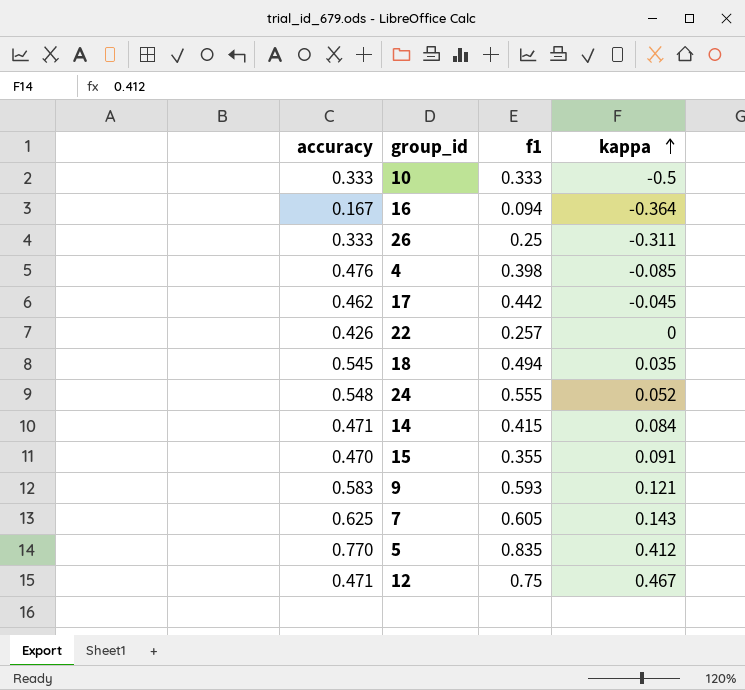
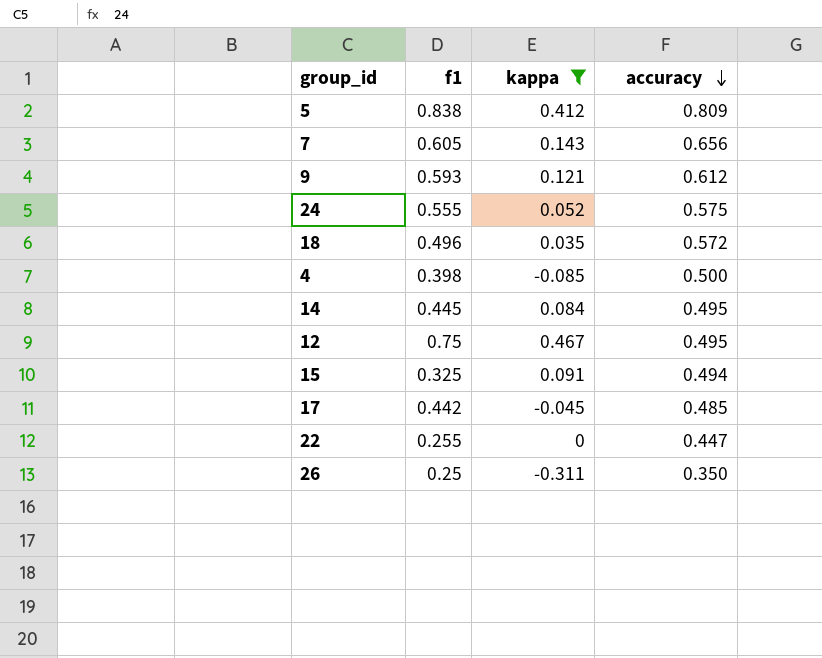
filter: none -> kappa >= -0.311
row order: kappa ascending -> accuracy descending
column accuracy | position: 1 -> 4
5 | f1: 0.835 -> 0.838
5 | accuracy: 0.770 -> 0.809
7 | accuracy: 0.625 -> 0.656
9 | accuracy: 0.583 -> 0.612
24 | accuracy: 0.548 -> 0.575
18 | f1: 0.494 -> 0.496
18 | accuracy: 0.545 -> 0.572
4 | accuracy: 0.476 -> 0.500
14 | f1: 0.415 -> 0.445
14 | accuracy: 0.471 -> 0.495
12 | accuracy: 0.471 -> 0.495
15 | f1: 0.355 -> 0.325
15 | accuracy: 0.470 -> 0.494
17 | accuracy: 0.462 -> 0.485
22 | f1: 0.257 -> 0.255
22 | accuracy: 0.426 -> 0.447
26 | accuracy: 0.333 -> 0.350

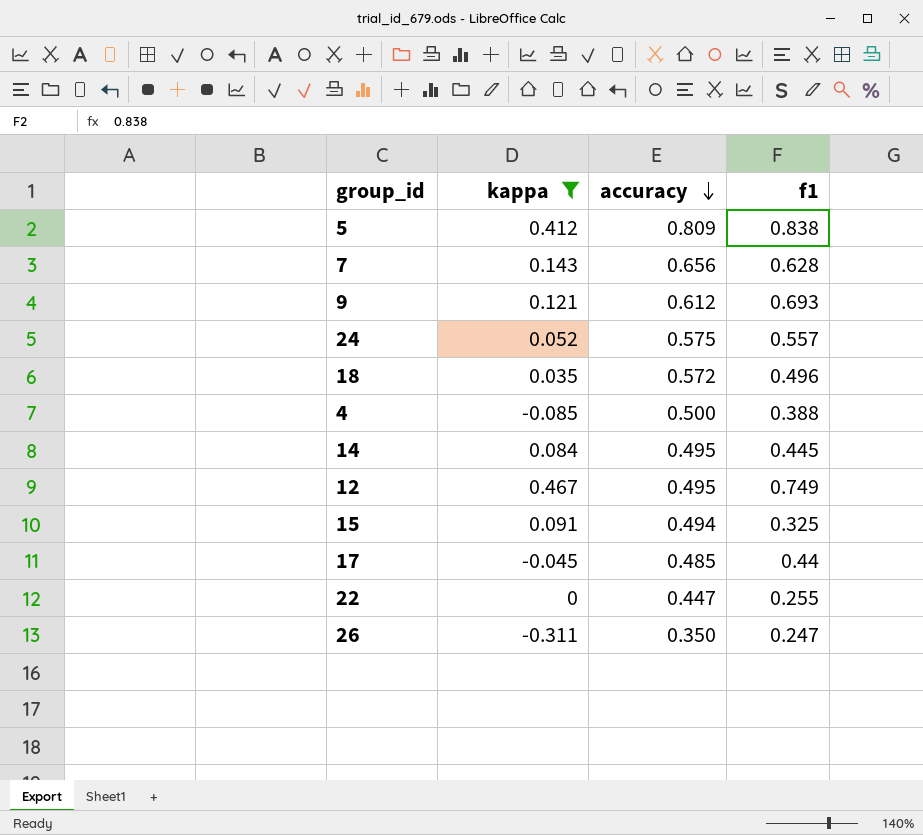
column f1 | position: 2 -> 4
7 | f1: 0.605 -> 0.628
9 | f1: 0.593 -> 0.693
24 | f1: 0.555 -> 0.557
4 | f1: 0.398 -> 0.388
12 | f1: 0.75 -> 0.749
17 | f1: 0.442 -> 0.44
26 | f1: 0.25 -> 0.247

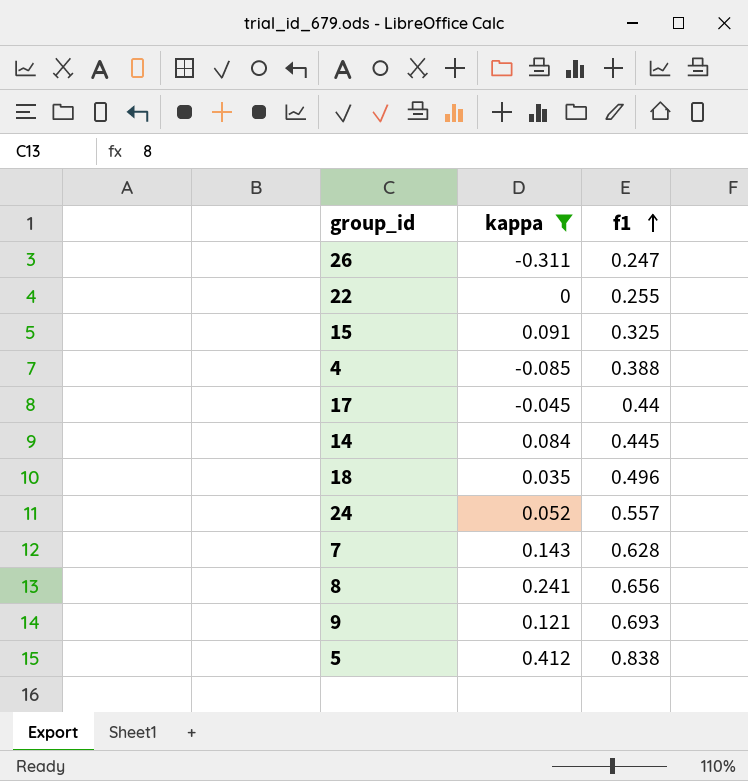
row order: accuracy descending -> f1 ascending
column accuracy | position: 3 -> none
row 12: 0.467 | 0.495 | 0.749 -> none
row 8: none -> 0.241 | 0.656

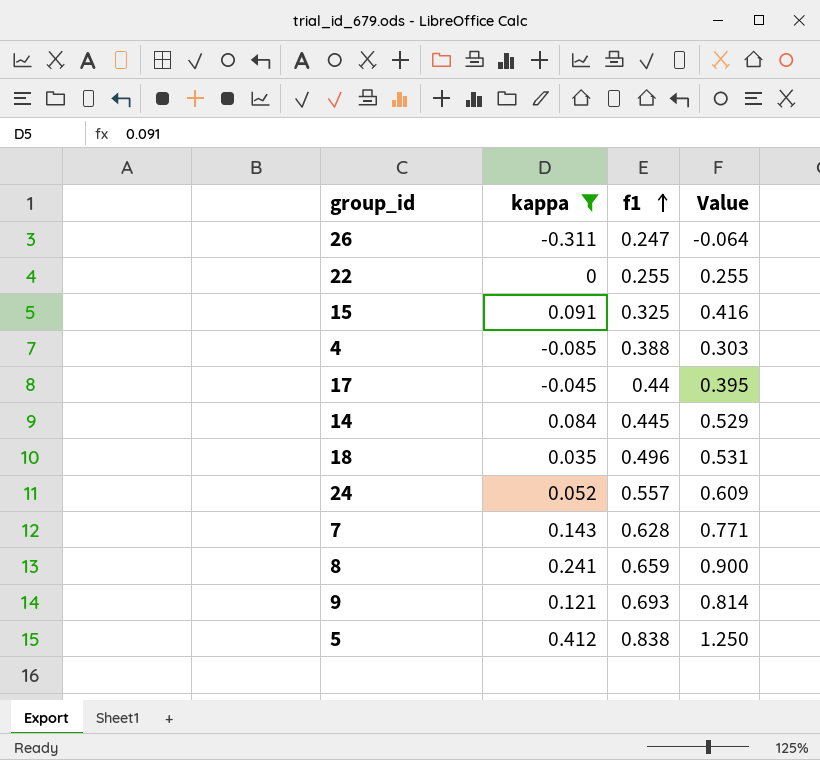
column Value | formula: none -> [kappa] + [f1]
8 | f1: 0.656 -> 0.659

